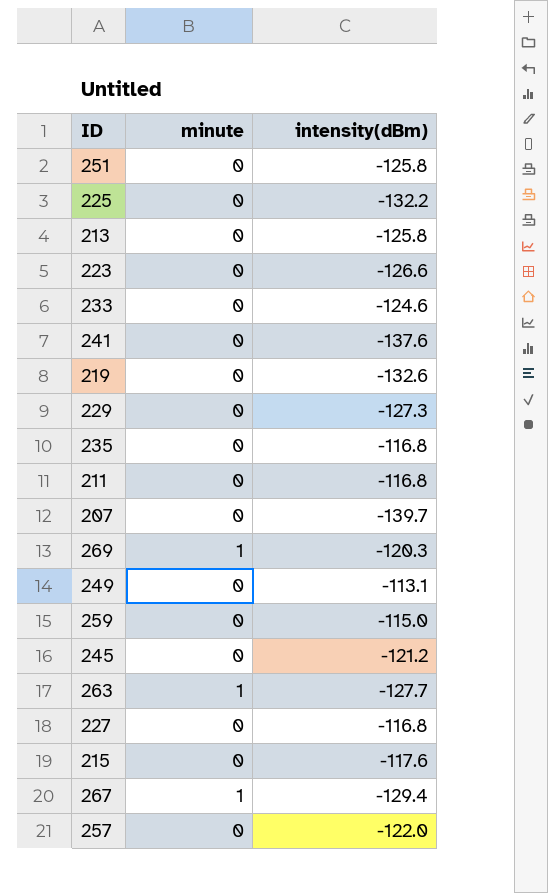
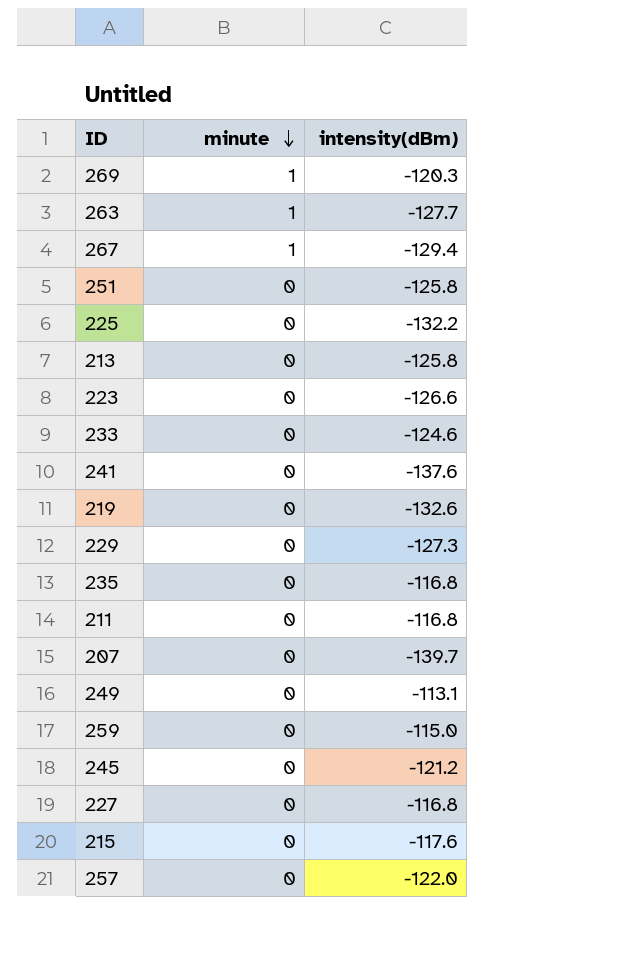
row order: none -> minute descending

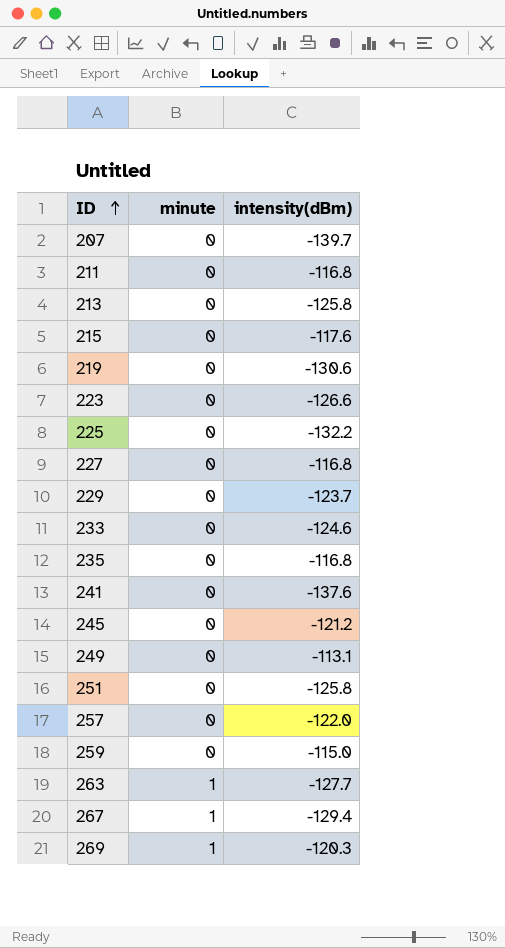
row order: minute descending -> ID ascending
219 | intensity(dBm): -132.6 -> -130.6
229 | intensity(dBm): -127.3 -> -123.7

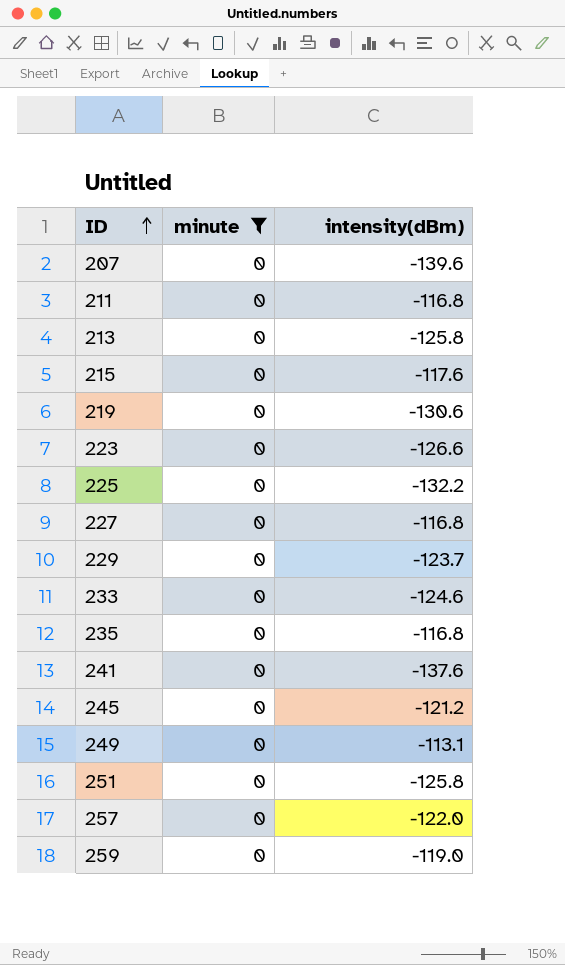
filter: none -> minute = 0
207 | intensity(dBm): -139.7 -> -139.6
259 | intensity(dBm): -115.0 -> -119.0

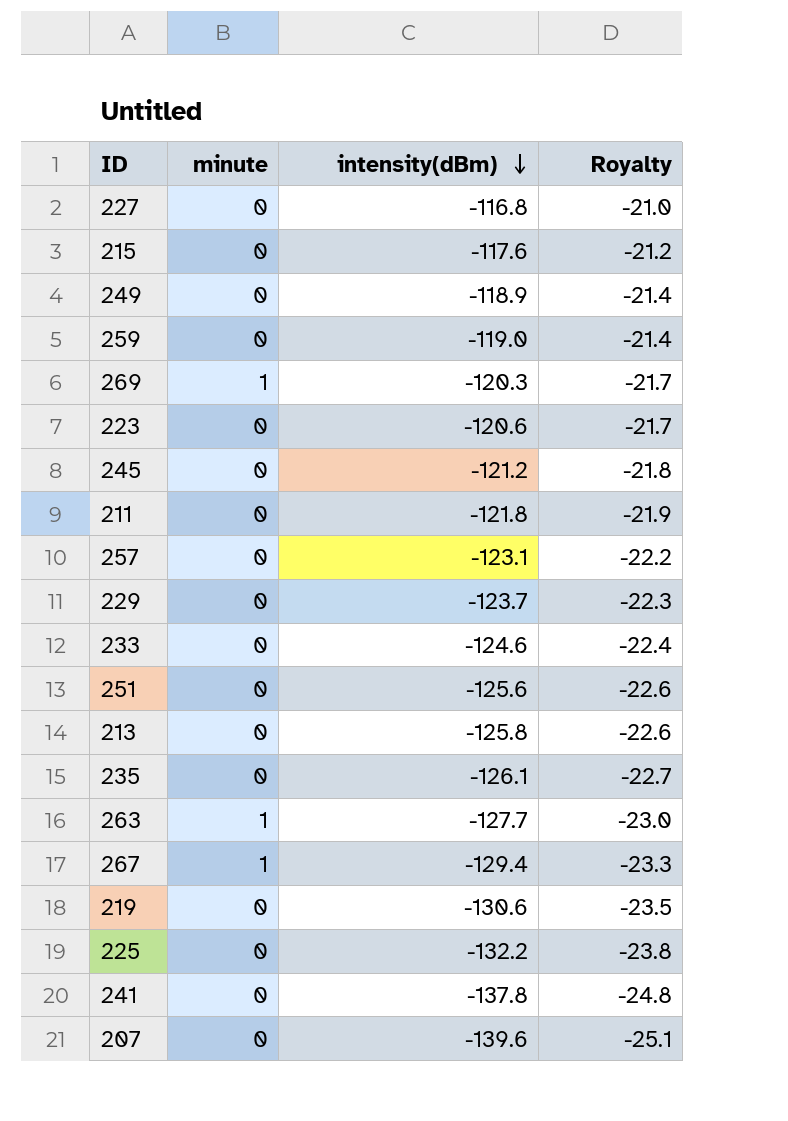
filter: minute = 0 -> none
row order: ID ascending -> intensity(dBm) descending
column Royalty | formula: none -> [intensity(dBm)] * 0.18
249 | intensity(dBm): -113.1 -> -118.9
223 | intensity(dBm): -126.6 -> -120.6
211 | intensity(dBm): -116.8 -> -121.8
257 | intensity(dBm): -122.0 -> -123.1
251 | intensity(dBm): -125.8 -> -125.6
235 | intensity(dBm): -116.8 -> -126.1
241 | intensity(dBm): -137.6 -> -137.8

